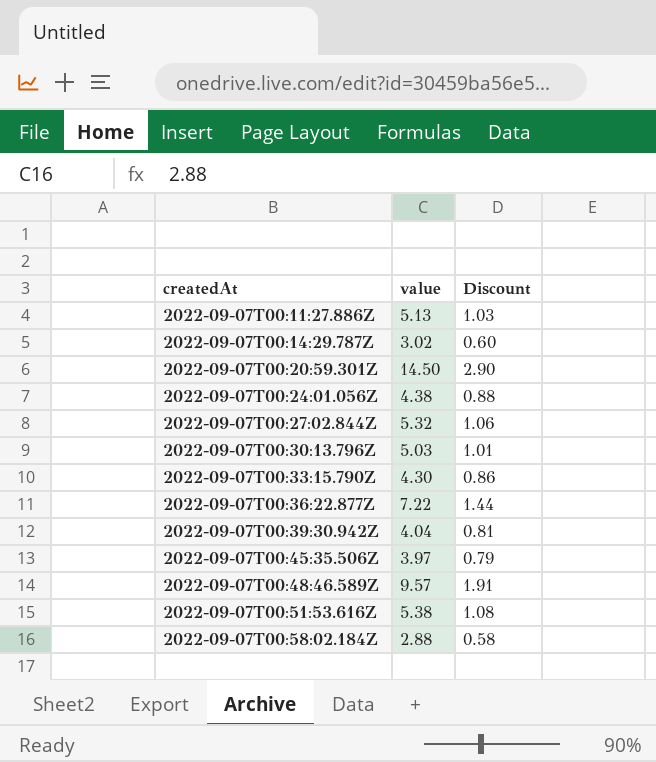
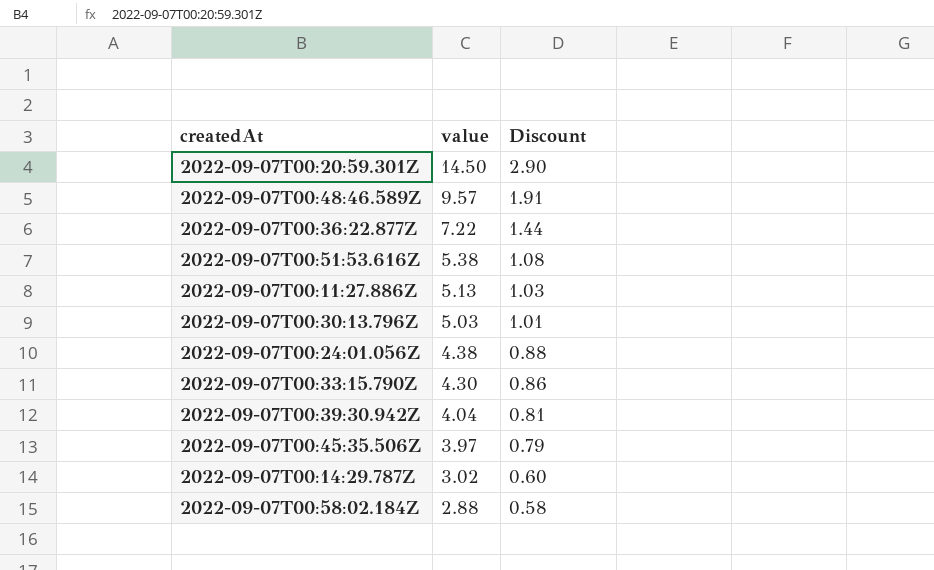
row order: createdAt ascending -> value descending
row 2022-09-07T00:27:02.844Z: 5.32 | 1.06 -> none

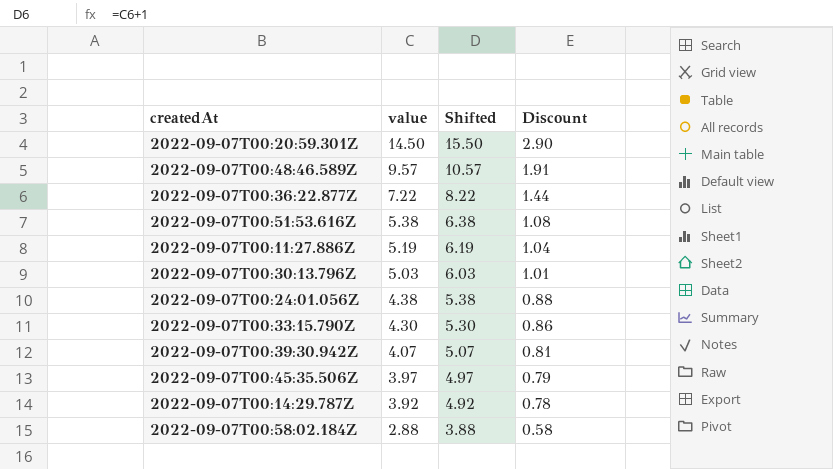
column Shifted | formula: none -> [value] + 1
2022-09-07T00:11:27.886Z | value: 5.13 -> 5.19
2022-09-07T00:11:27.886Z | Discount: 1.03 -> 1.04
2022-09-07T00:39:30.942Z | value: 4.04 -> 4.07
2022-09-07T00:14:29.787Z | value: 3.02 -> 3.92
2022-09-07T00:14:29.787Z | Discount: 0.60 -> 0.78

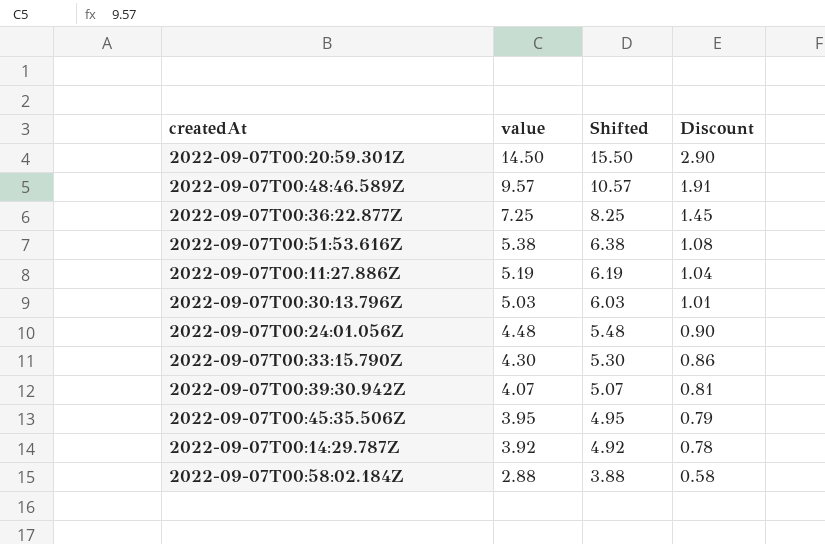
2022-09-07T00:36:22.877Z | value: 7.22 -> 7.25
2022-09-07T00:36:22.877Z | Shifted: 8.22 -> 8.25
2022-09-07T00:36:22.877Z | Discount: 1.44 -> 1.45
2022-09-07T00:24:01.056Z | value: 4.38 -> 4.48
2022-09-07T00:24:01.056Z | Shifted: 5.38 -> 5.48
2022-09-07T00:24:01.056Z | Discount: 0.88 -> 0.90
2022-09-07T00:45:35.506Z | value: 3.97 -> 3.95
2022-09-07T00:45:35.506Z | Shifted: 4.97 -> 4.95

